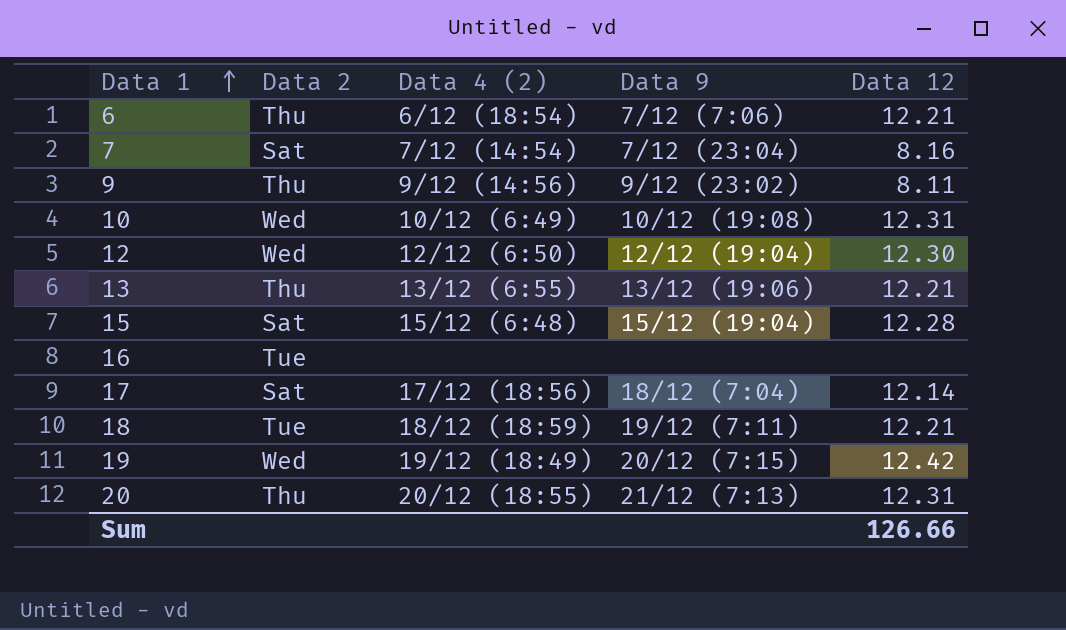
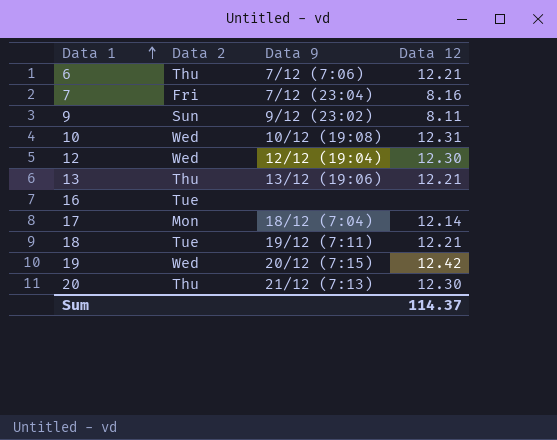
column Data 4 (2) | position: 3 -> none
row 15: Sat | 15/12 (6:48) | 15/12 (19:04) | 12.28 -> none
7 | Data 2: Sat -> Fri
9 | Data 2: Thu -> Sun
17 | Data 2: Sat -> Mon
20 | Data 12: 12.31 -> 12.30
Sum | Data 12: 126.66 -> 114.37

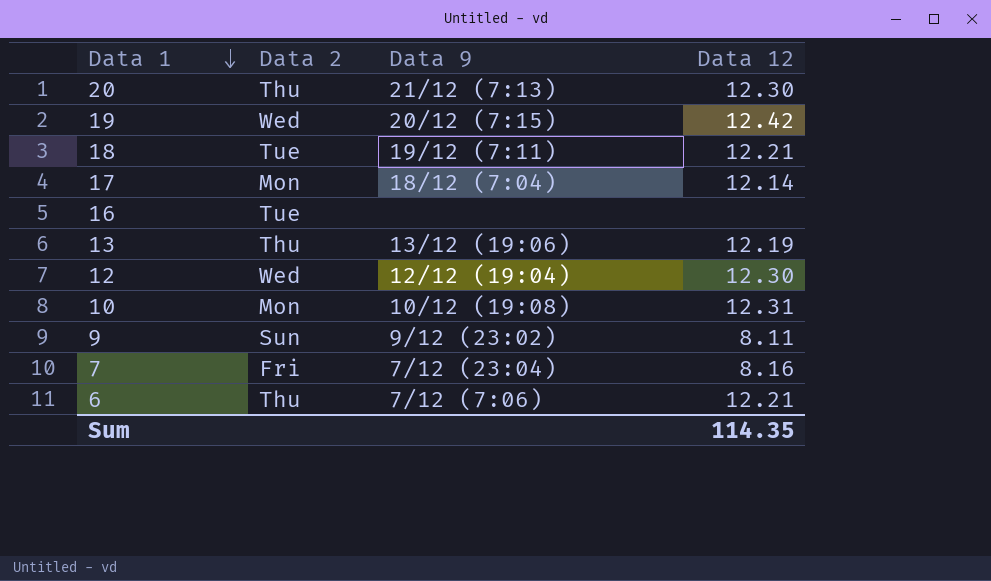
row order: Data 1 ascending -> Data 1 descending
13 | Data 12: 12.21 -> 12.19
10 | Data 2: Wed -> Mon
Sum | Data 12: 114.37 -> 114.35

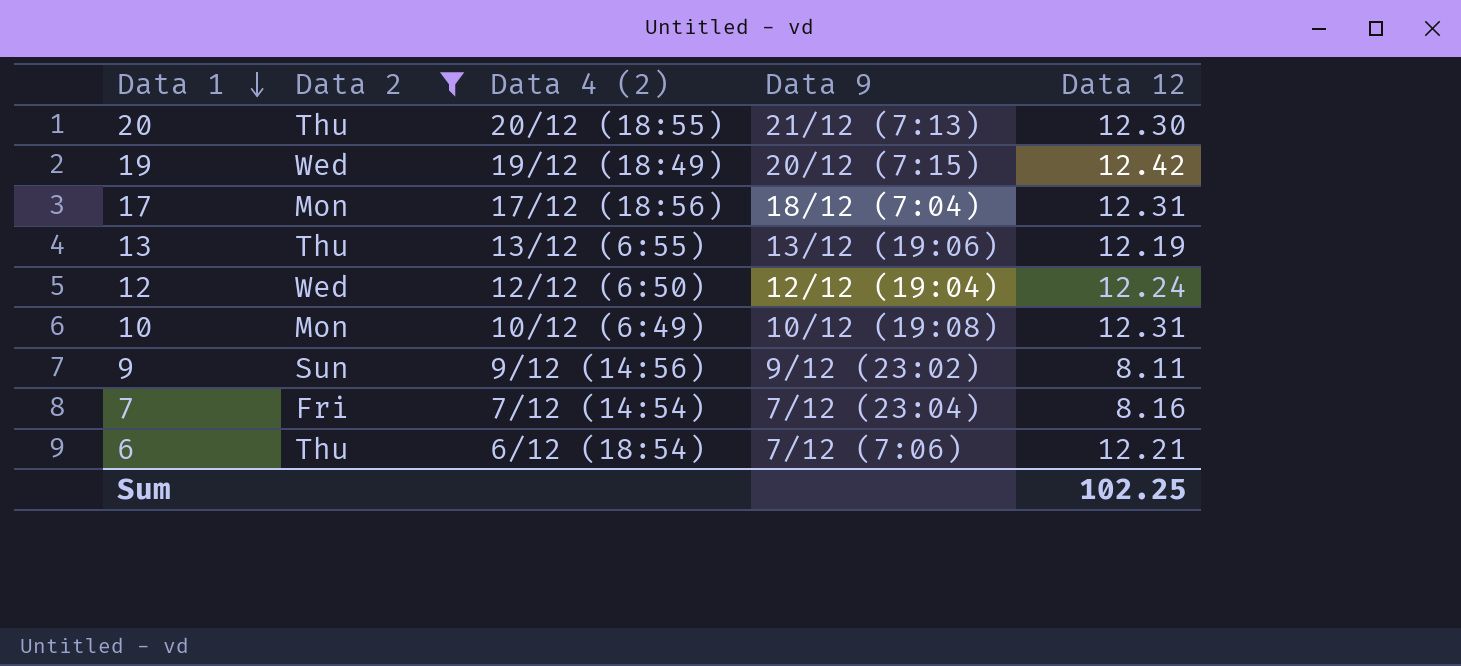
filter: none -> Data 2 != Tue
column Data 4 (2) | position: none -> 3
17 | Data 12: 12.14 -> 12.31
12 | Data 12: 12.30 -> 12.24
Sum | Data 12: 114.35 -> 102.25

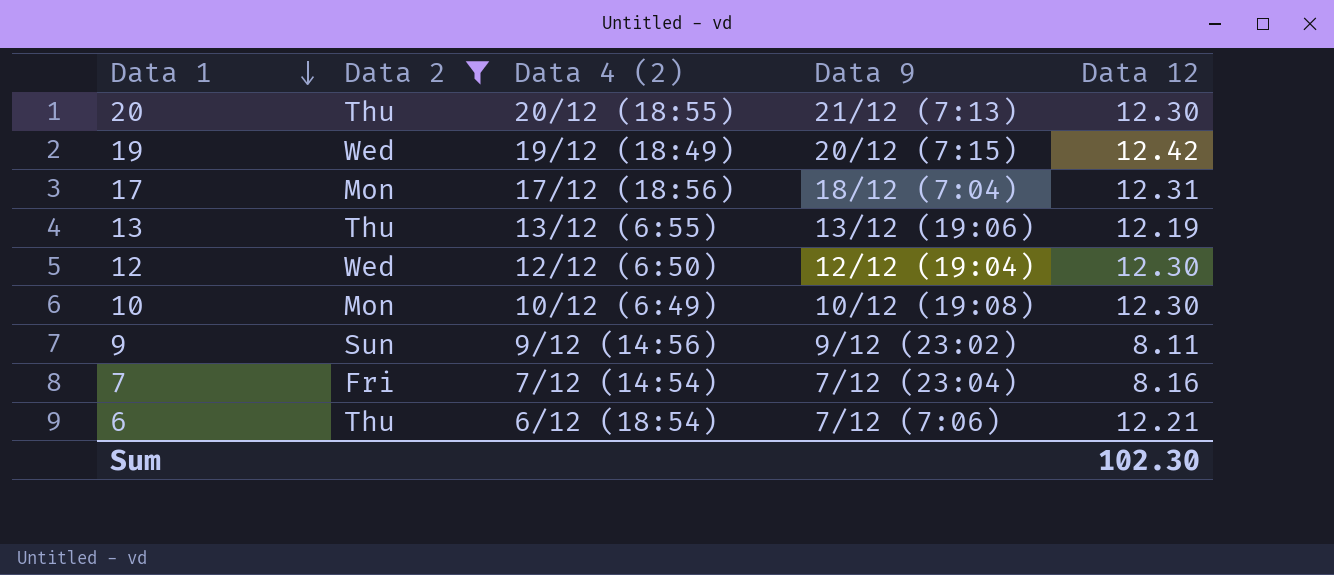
12 | Data 12: 12.24 -> 12.30
10 | Data 12: 12.31 -> 12.30
Sum | Data 12: 102.25 -> 102.30

